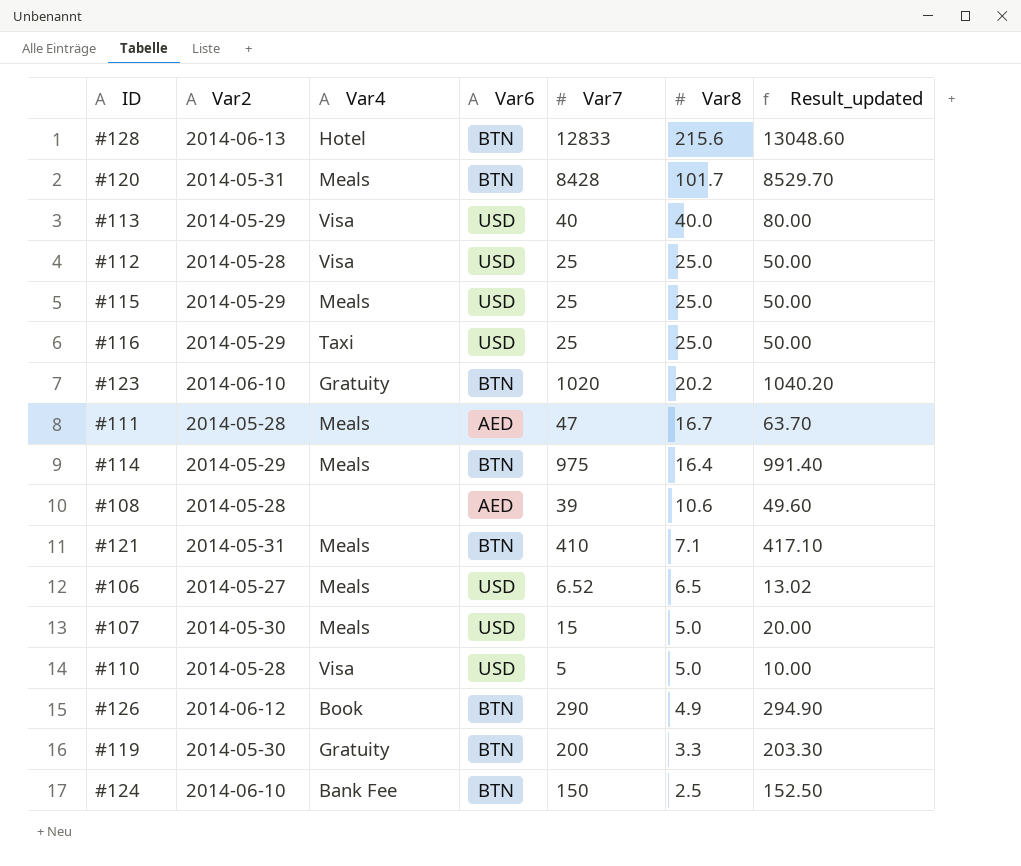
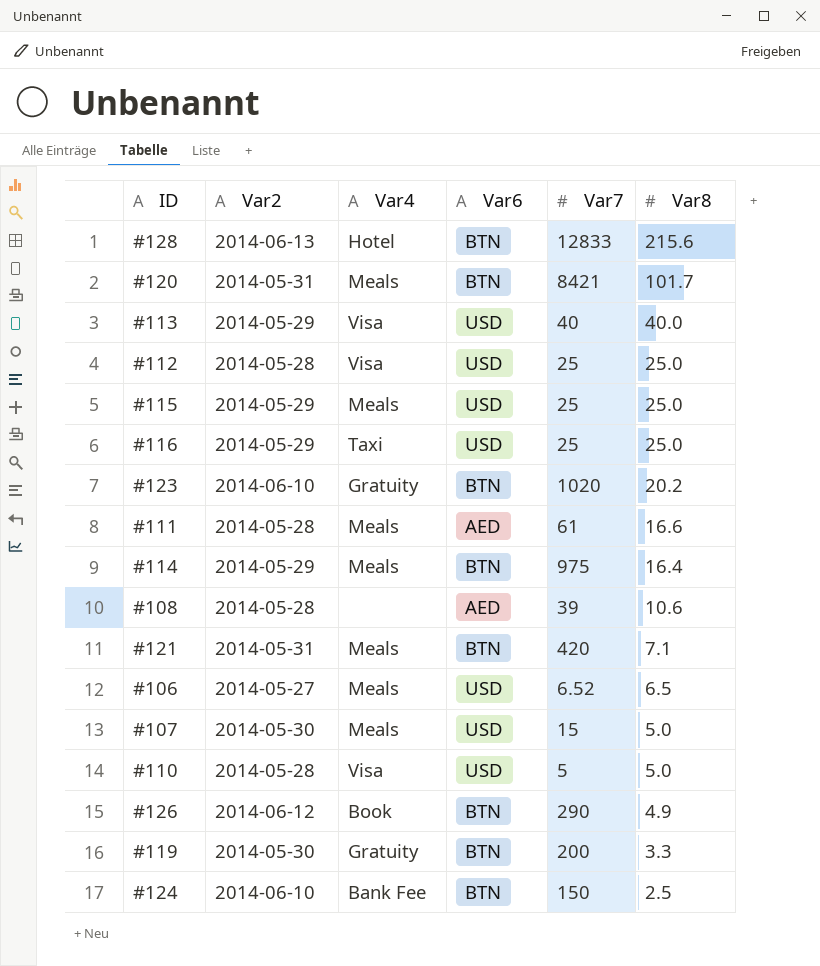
column Result_updated | formula: [Var7] + [Var8] -> none
#120 | Var7: 8428 -> 8421
#111 | Var7: 47 -> 61
#111 | Var8: 16.7 -> 16.6
#121 | Var7: 410 -> 420

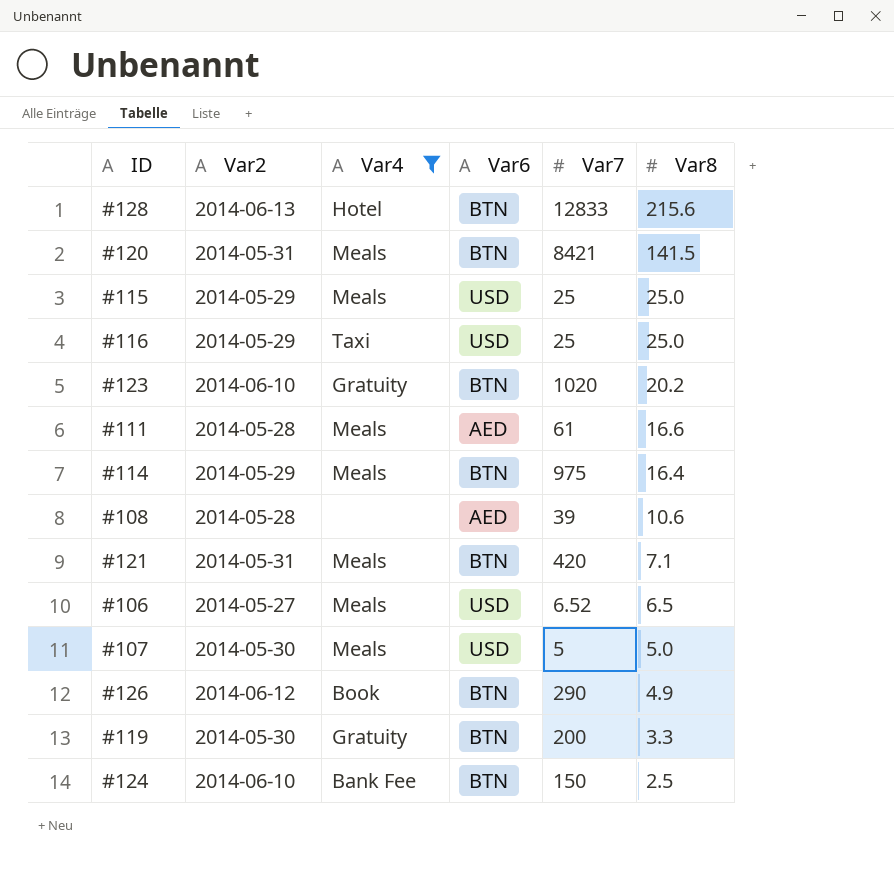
filter: none -> Var4 != Visa
#120 | Var8: 101.7 -> 141.5
#107 | Var7: 15 -> 5

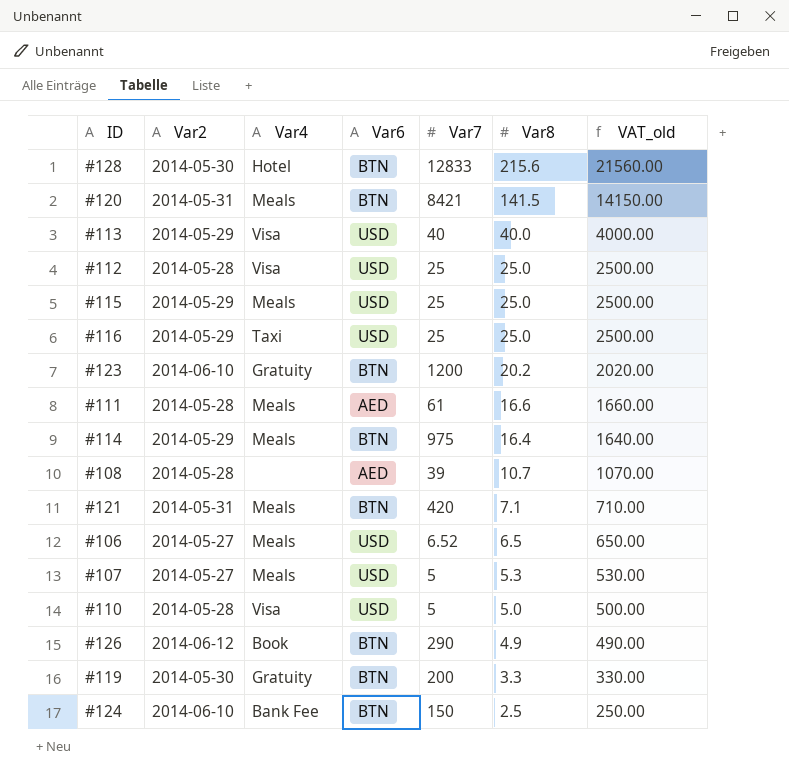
filter: Var4 != Visa -> none
column VAT_old | formula: none -> [Var8] * 100
#128 | Var2: 2014-06-13 -> 2014-05-30
#123 | Var7: 1020 -> 1200
#108 | Var8: 10.6 -> 10.7
#107 | Var2: 2014-05-30 -> 2014-05-27
#107 | Var8: 5.0 -> 5.3

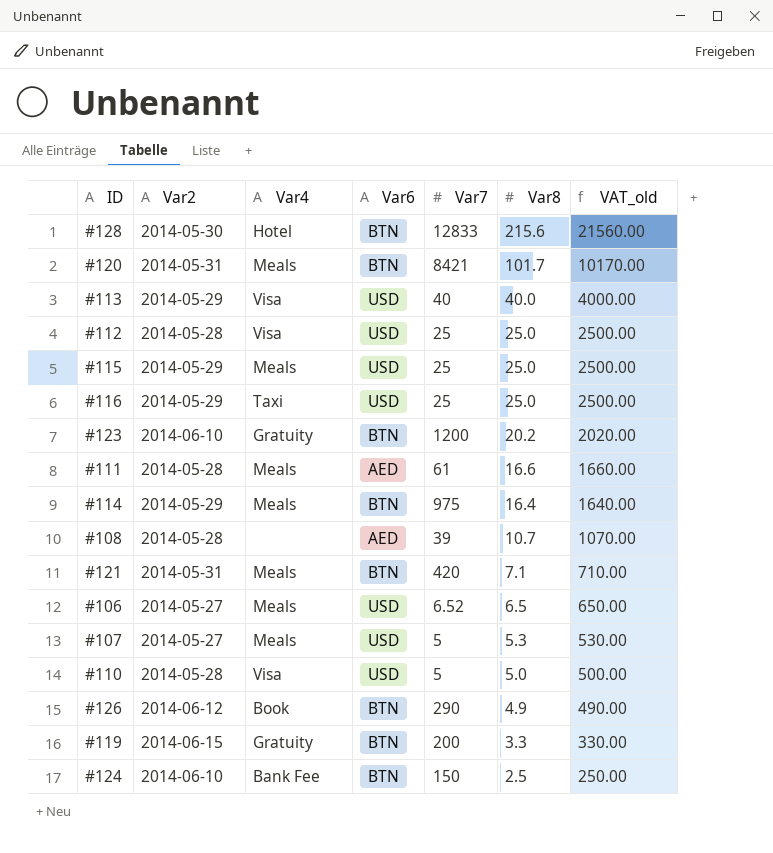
#120 | Var8: 141.5 -> 101.7
#120 | VAT_old: 14150.00 -> 10170.00
#119 | Var2: 2014-05-30 -> 2014-06-15

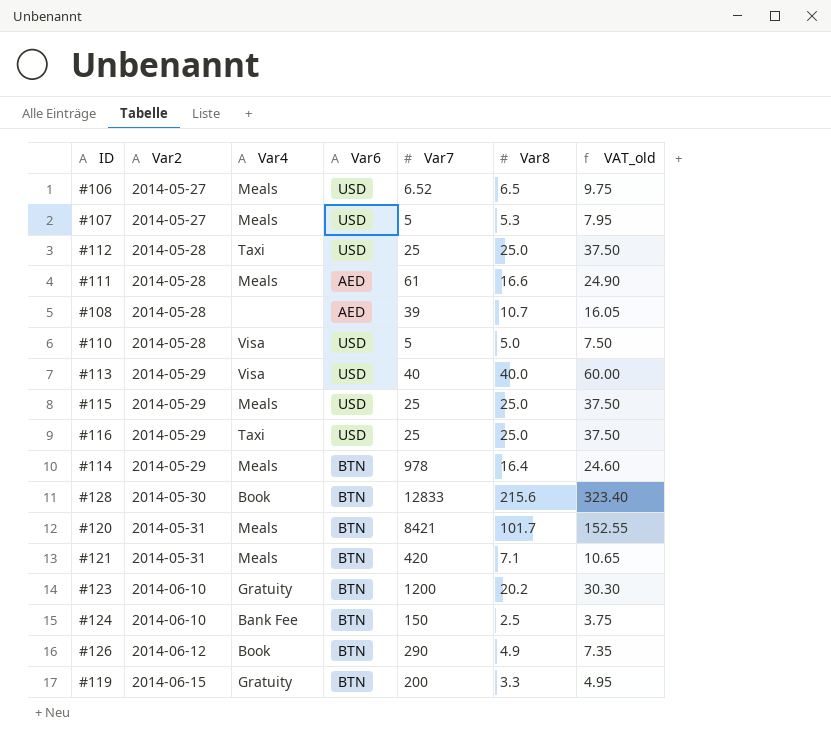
row order: Var8 descending -> Var2 ascending
column VAT_old | formula: [Var8] * 100 -> [Var8] * 1.5
#112 | Var4: Visa -> Taxi
#114 | Var7: 975 -> 978
#128 | Var4: Hotel -> Book

